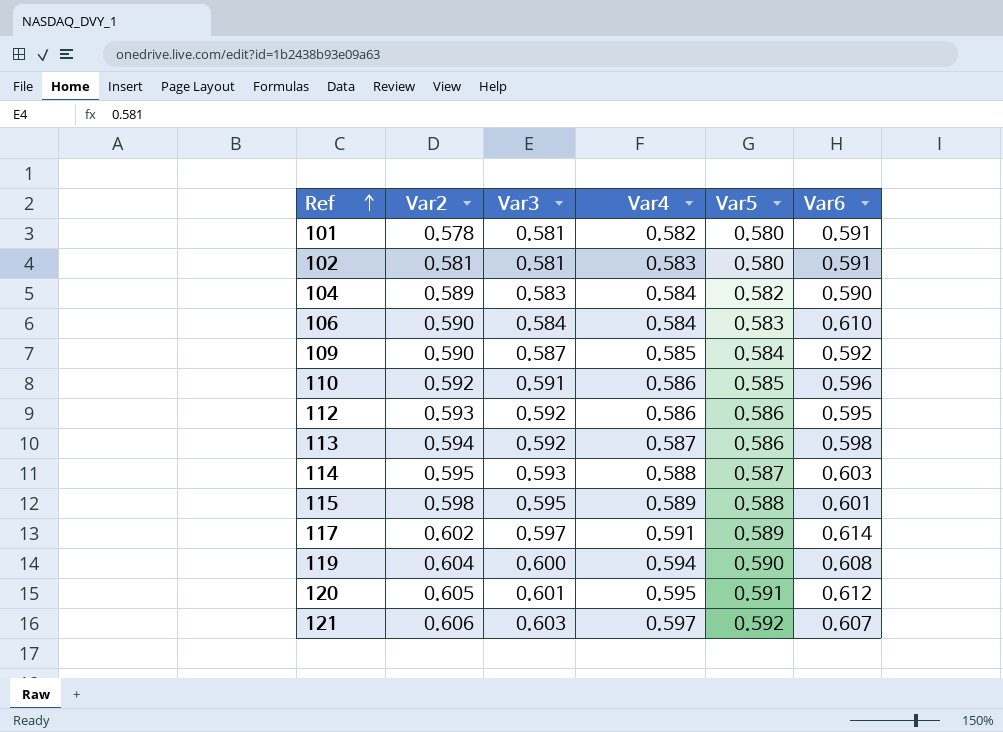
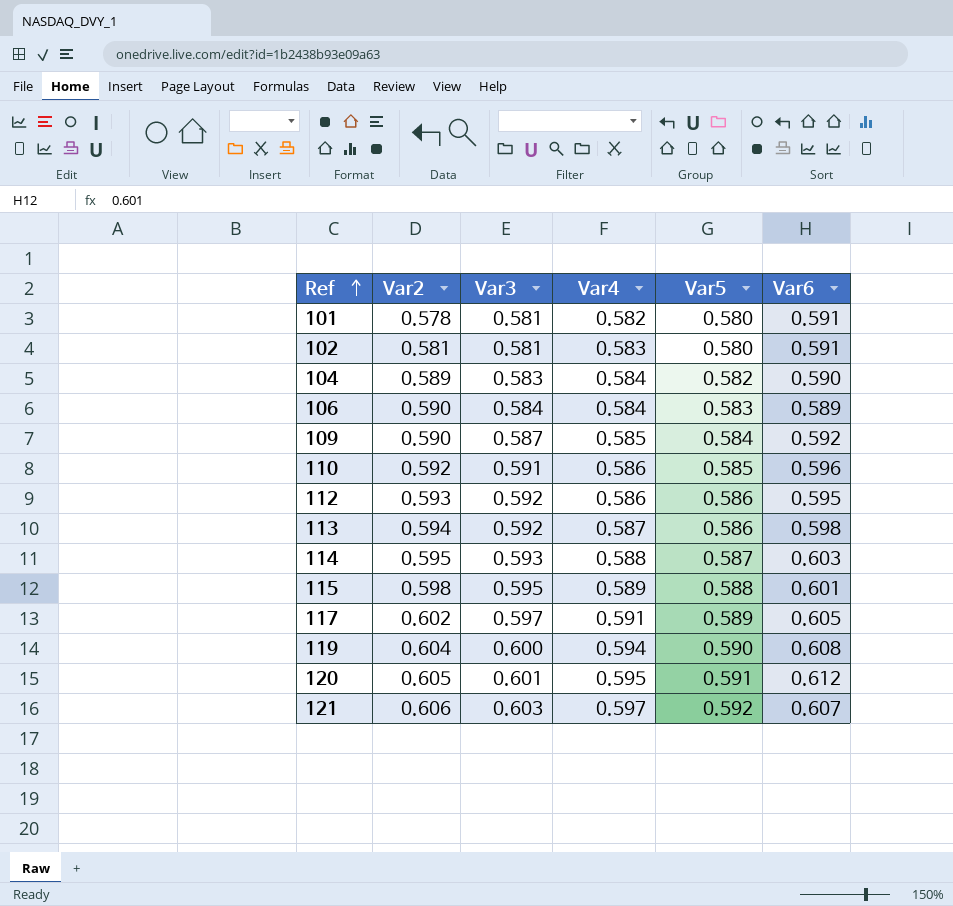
106 | Var6: 0.610 -> 0.589
117 | Var6: 0.614 -> 0.605

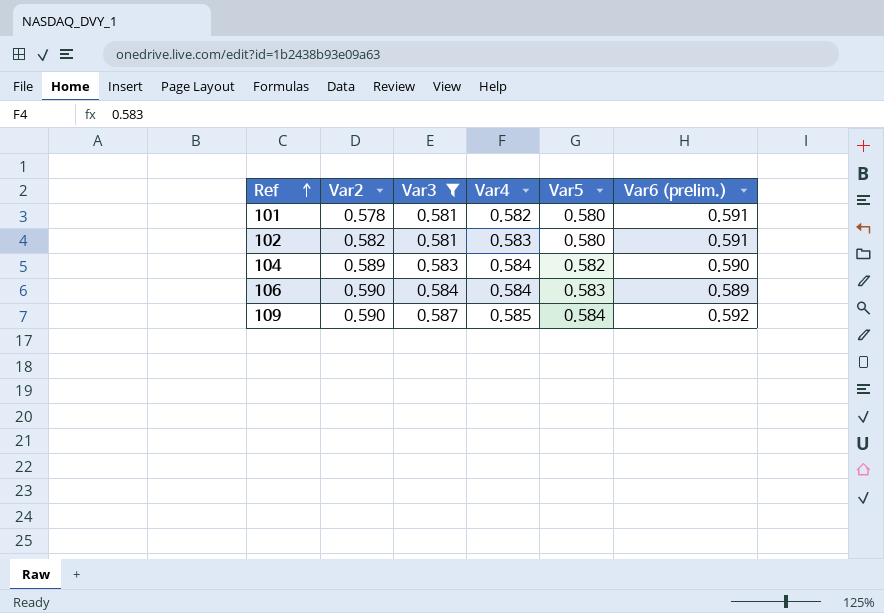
filter: none -> Var3 <= 0.587
column name: Var6 -> Var6 (prelim.)
102 | Var2: 0.581 -> 0.582

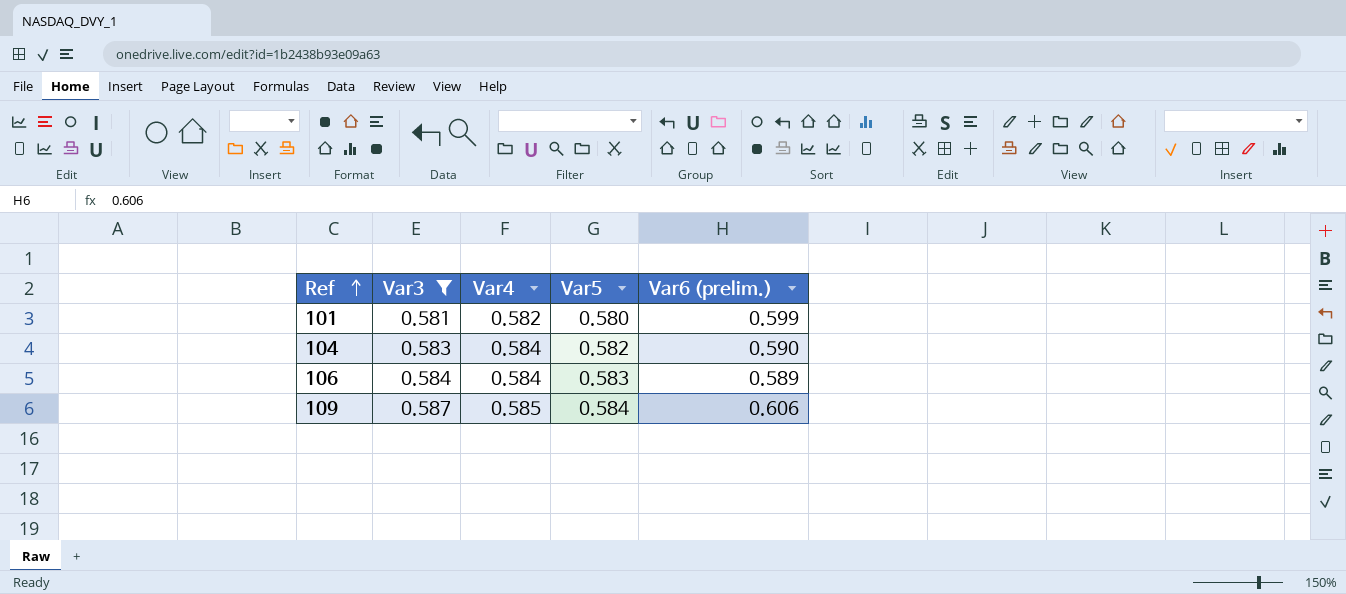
column Var2 | position: 2 -> none
row 102: 0.582 | 0.581 | 0.583 | 0.580 | 0.591 -> none
101 | Var6 (prelim.): 0.591 -> 0.599
109 | Var6 (prelim.): 0.592 -> 0.606

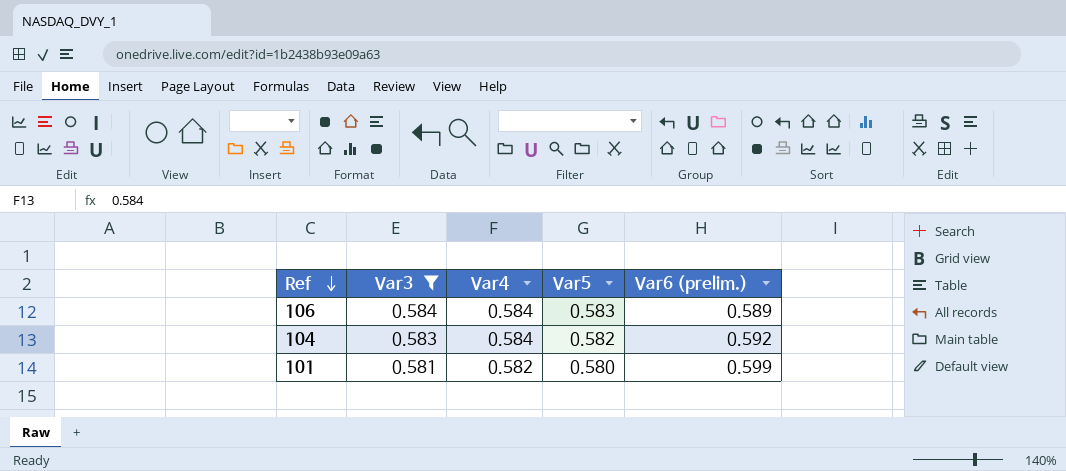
row order: Ref ascending -> Ref descending
row 109: 0.587 | 0.585 | 0.584 | 0.606 -> none
104 | Var6 (prelim.): 0.590 -> 0.592

